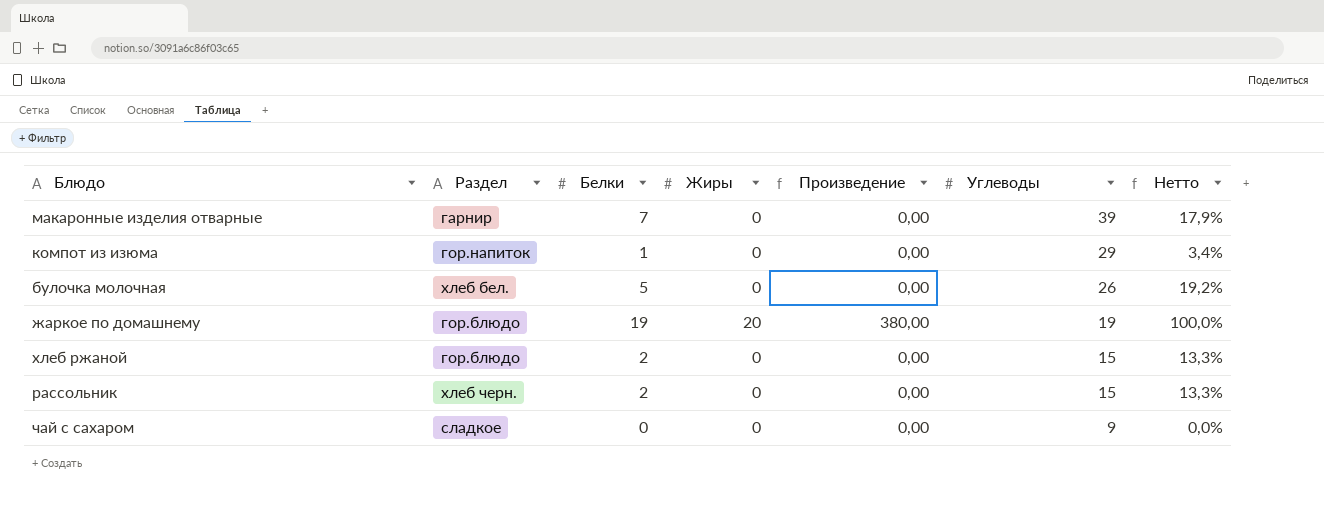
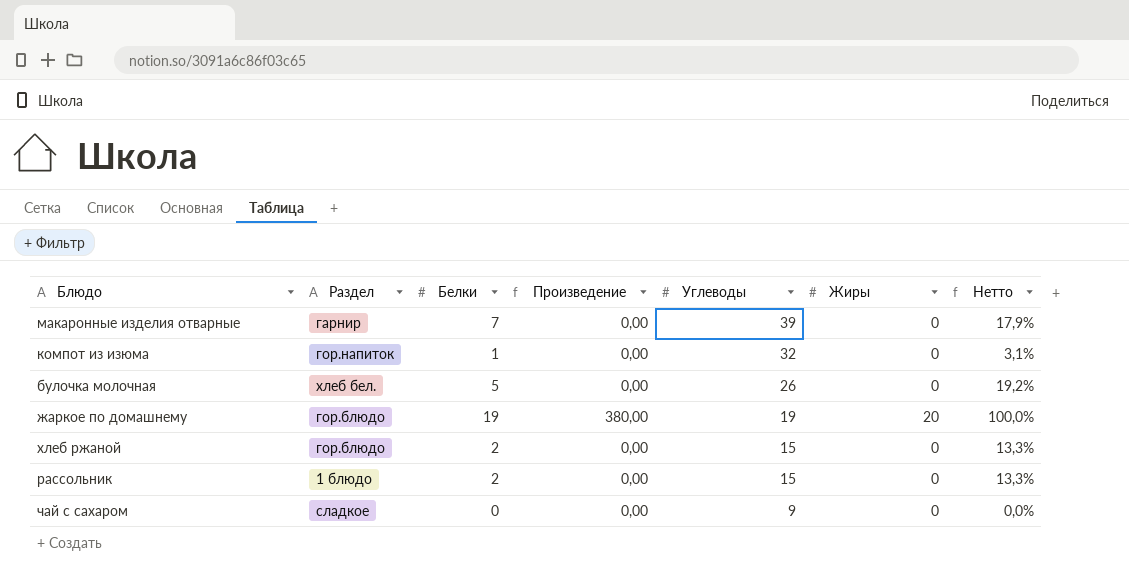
column Жиры | position: 4 -> 6
компот из изюма | Углеводы: 29 -> 32
компот из изюма | Нетто: 3,4% -> 3,1%
рассольник | Раздел: хлеб черн. -> 1 блюдо

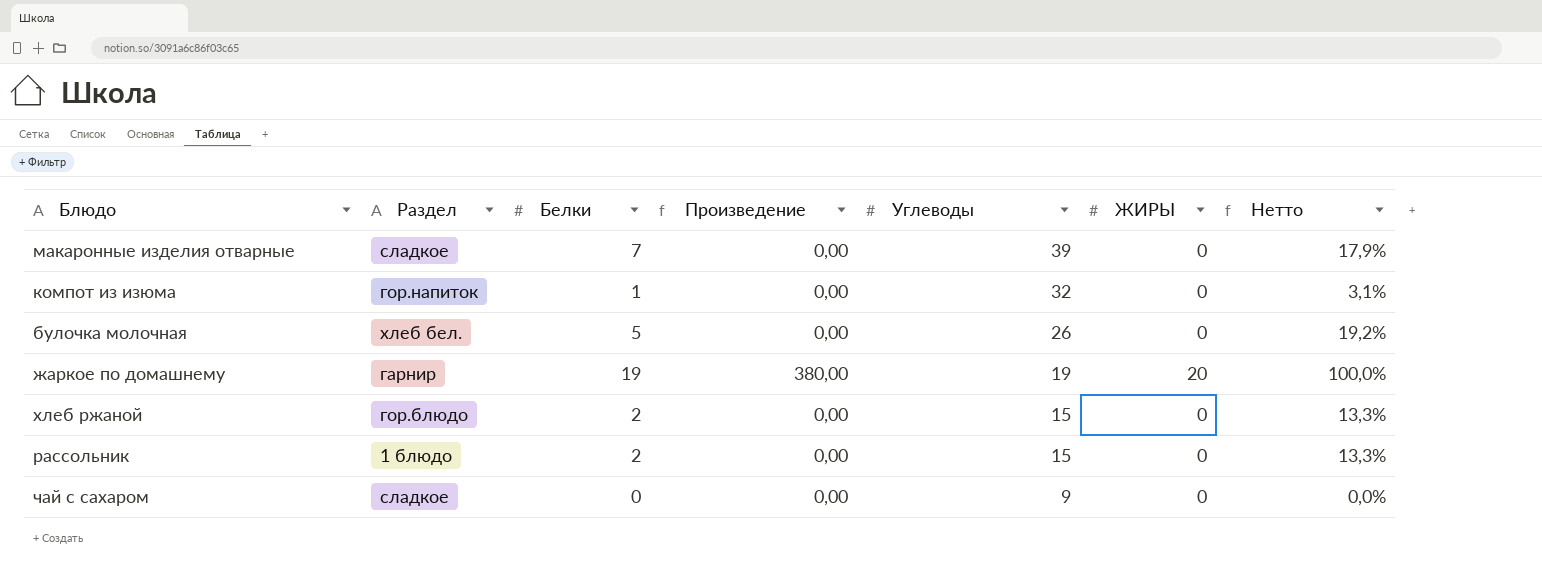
column name: Жиры -> ЖИРЫ
макаронные изделия отварные | Раздел: гарнир -> сладкое
жаркое по домашнему | Раздел: гор.блюдо -> гарнир

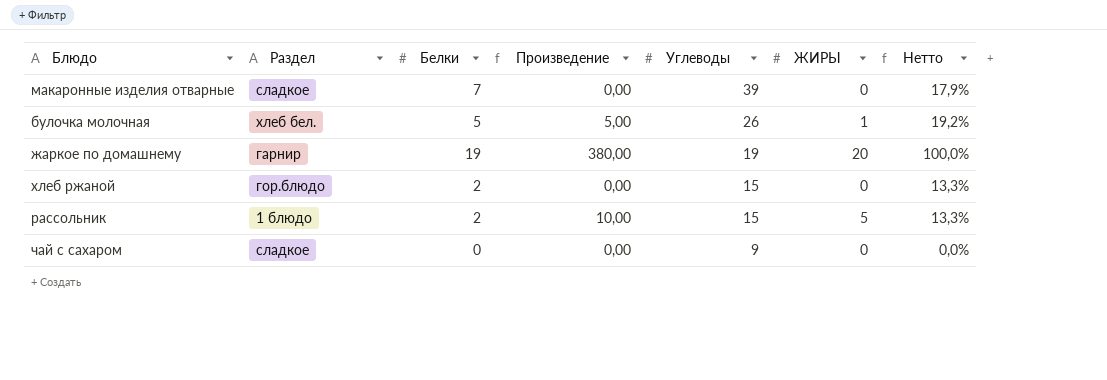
row компот из изюма: гор.напиток | 1 | 0,00 | 32 | 0 | 3,1% -> none
булочка молочная | Произведение: 0,00 -> 5,00
булочка молочная | ЖИРЫ: 0 -> 1
рассольник | Произведение: 0,00 -> 10,00
рассольник | ЖИРЫ: 0 -> 5

